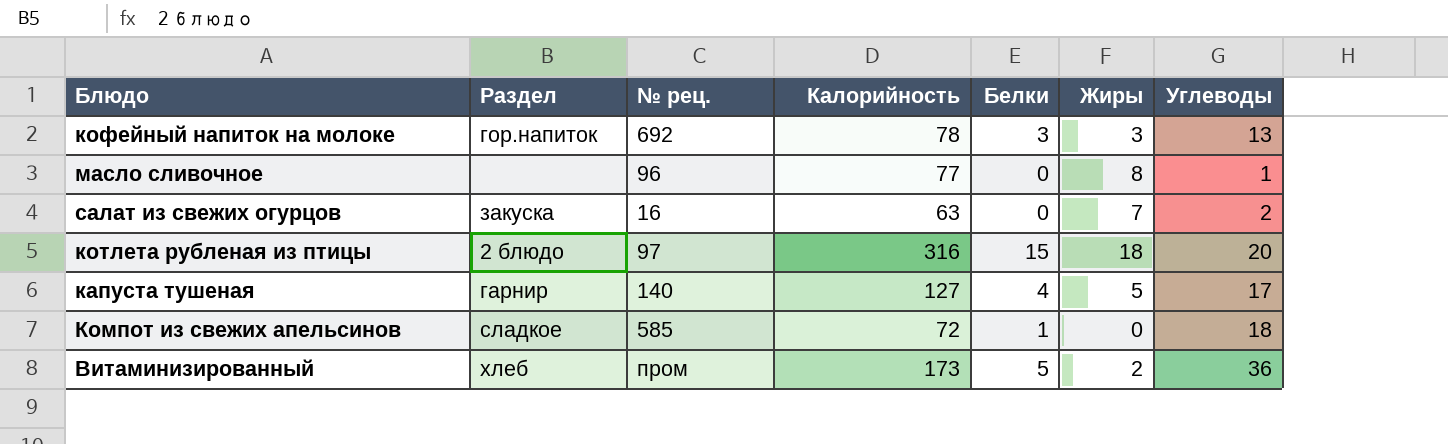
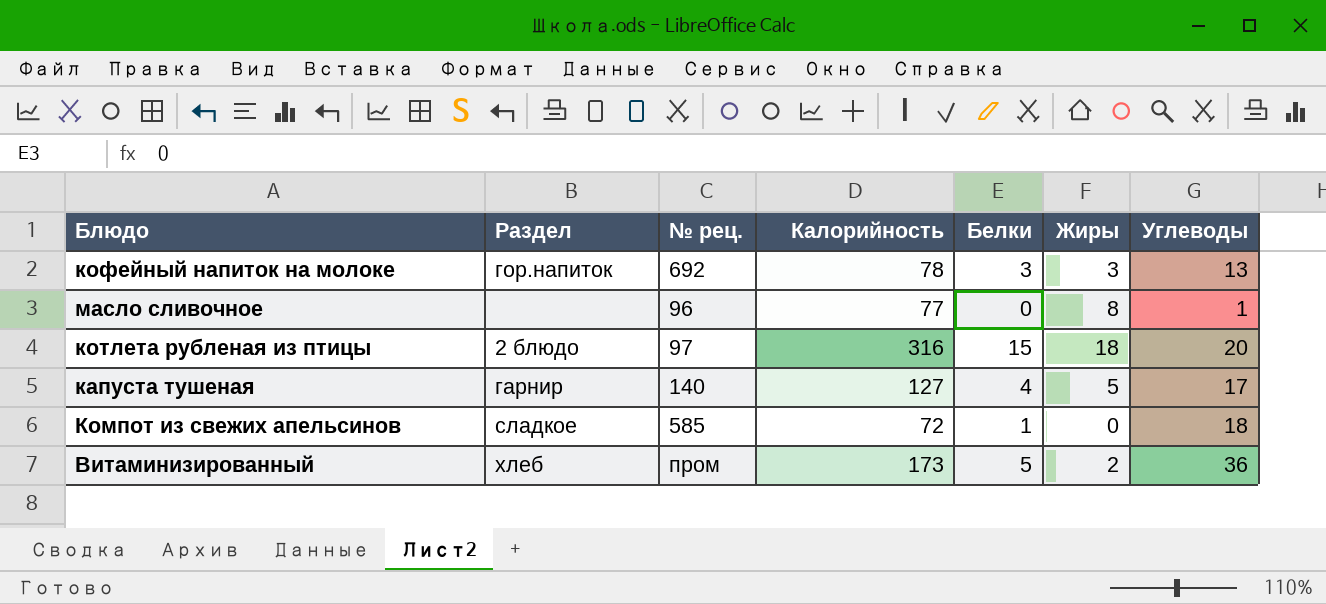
row салат из свежих огурцов: закуска | 16 | 63 | 0 | 7 | 2 -> none

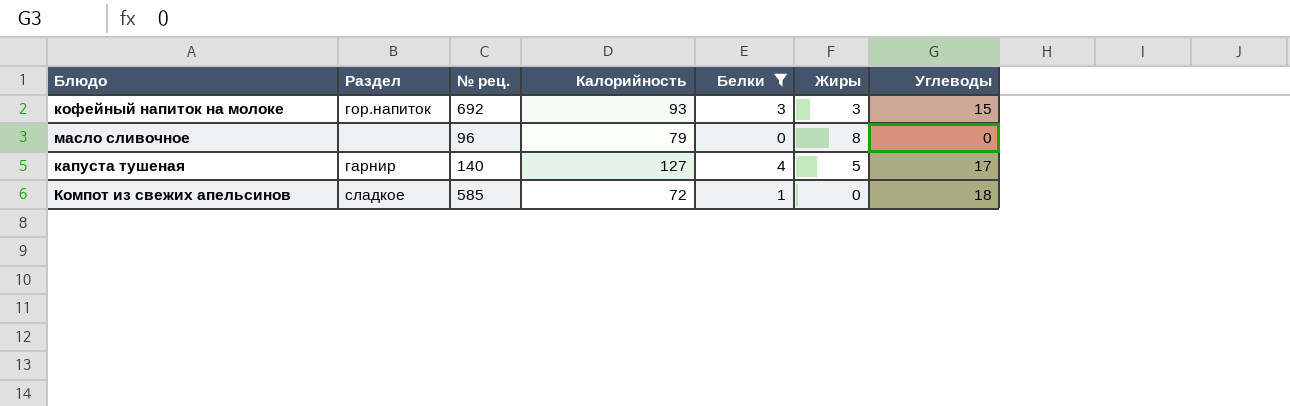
filter: none -> Белки <= 4
кофейный напиток на молоке | Калорийность: 78 -> 93
кофейный напиток на молоке | Углеводы: 13 -> 15
масло сливочное | Калорийность: 77 -> 79
масло сливочное | Углеводы: 1 -> 0

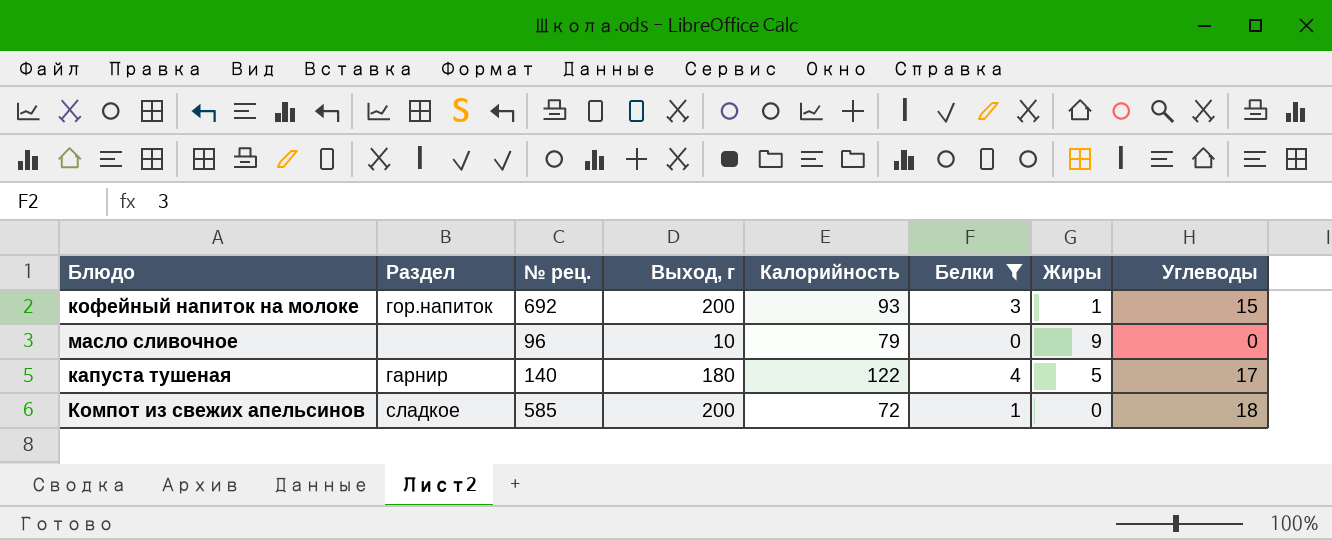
column Выход, г | position: none -> 4
кофейный напиток на молоке | Жиры: 3 -> 1
масло сливочное | Жиры: 8 -> 9
капуста тушеная | Калорийность: 127 -> 122

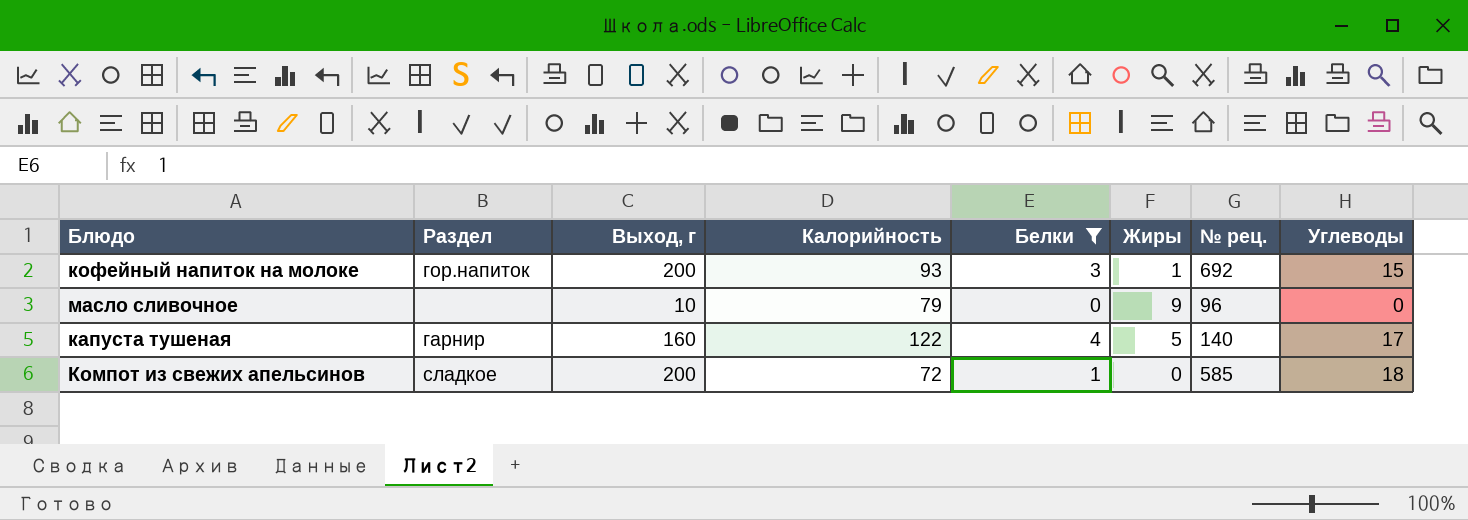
column № рец. | position: 3 -> 7
капуста тушеная | Выход, г: 180 -> 160

